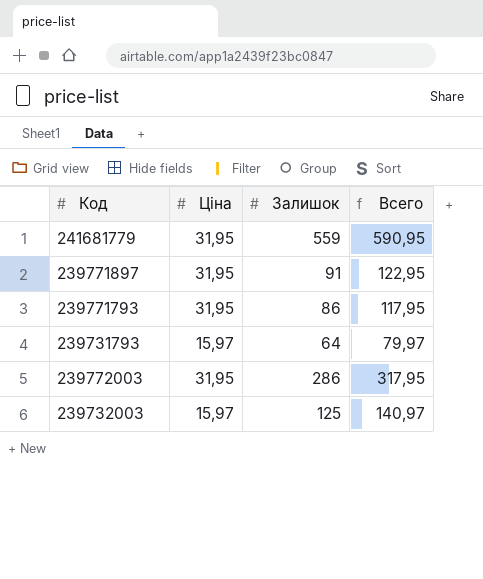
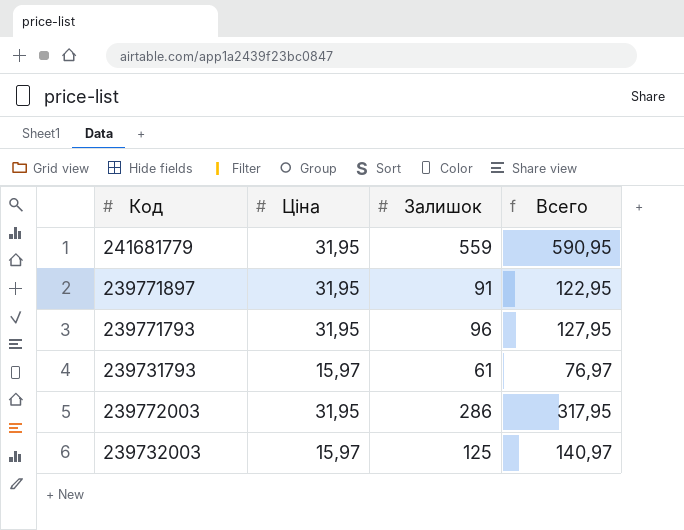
239771793 | Залишок: 86 -> 96
239771793 | Всего: 117,95 -> 127,95
239731793 | Залишок: 64 -> 61
239731793 | Всего: 79,97 -> 76,97

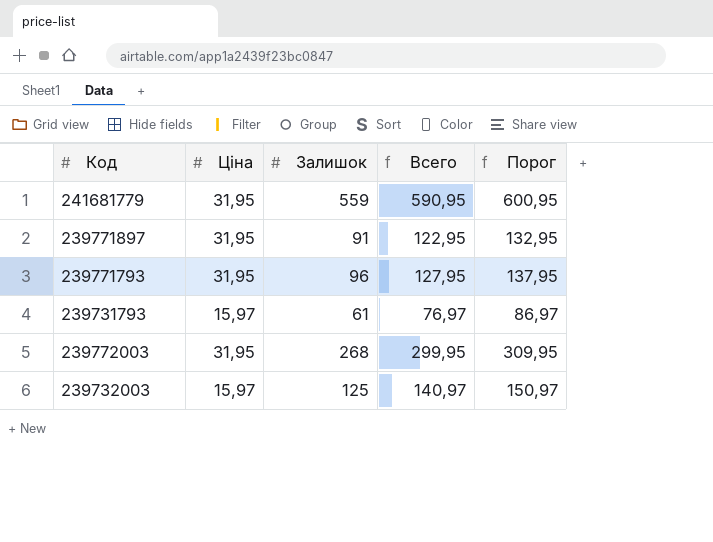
column Порог | formula: none -> [Всего] + 10
239772003 | Залишок: 286 -> 268
239772003 | Всего: 317,95 -> 299,95

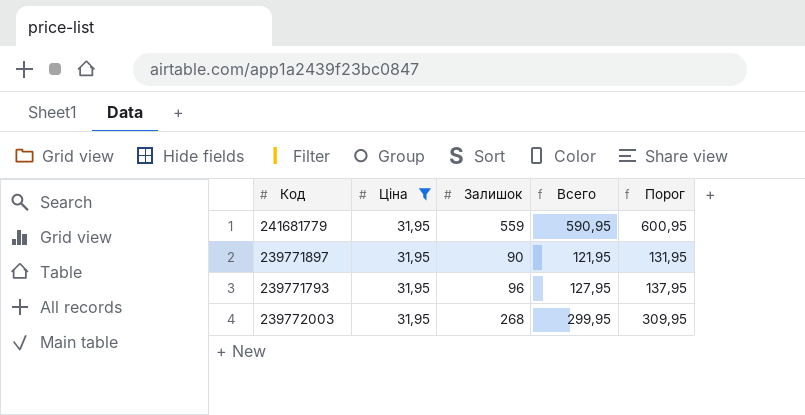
filter: none -> Ціна = 31,95
239771897 | Залишок: 91 -> 90
239771897 | Всего: 122,95 -> 121,95
239771897 | Порог: 132,95 -> 131,95

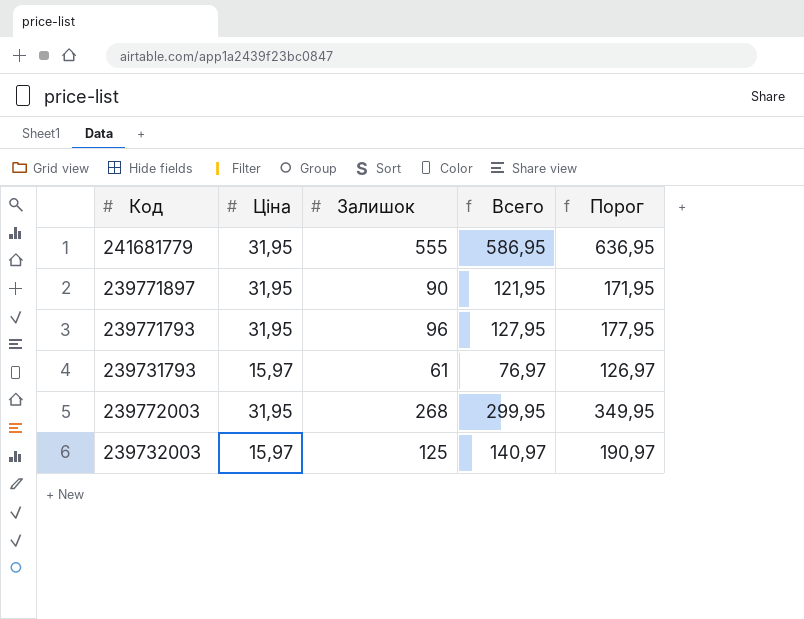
filter: Ціна = 31,95 -> none
column Порог | formula: [Всего] + 10 -> [Всего] + 50
241681779 | Залишок: 559 -> 555
241681779 | Всего: 590,95 -> 586,95

